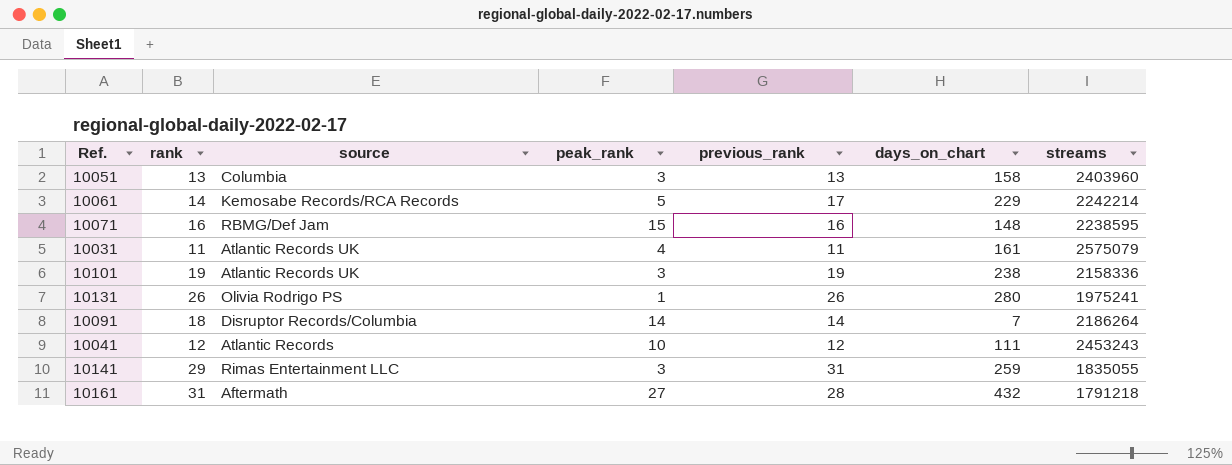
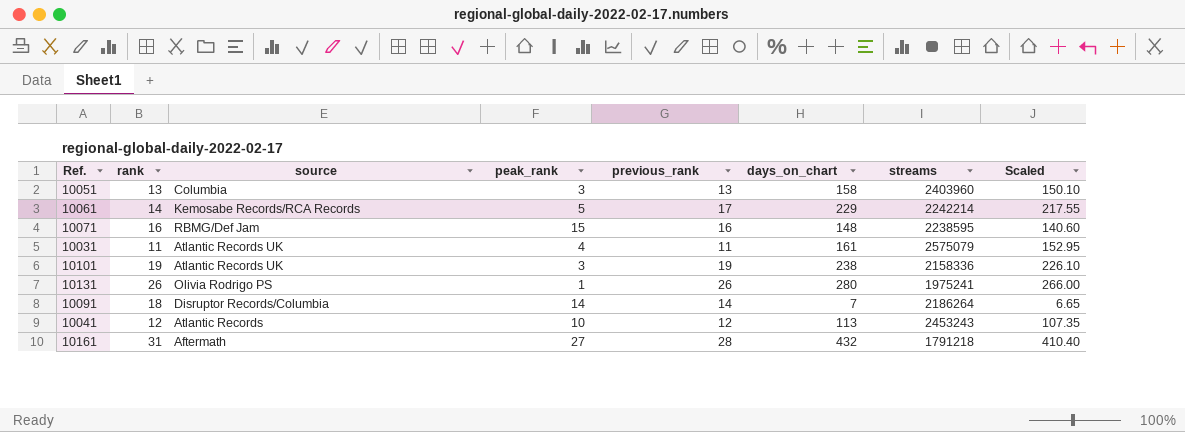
column Scaled | formula: none -> [days_on_chart] * 0.95
row 10141: 29 | Rimas Entertainment LLC | 3 | 31 | 259 | 1835055 -> none
10041 | days_on_chart: 111 -> 113

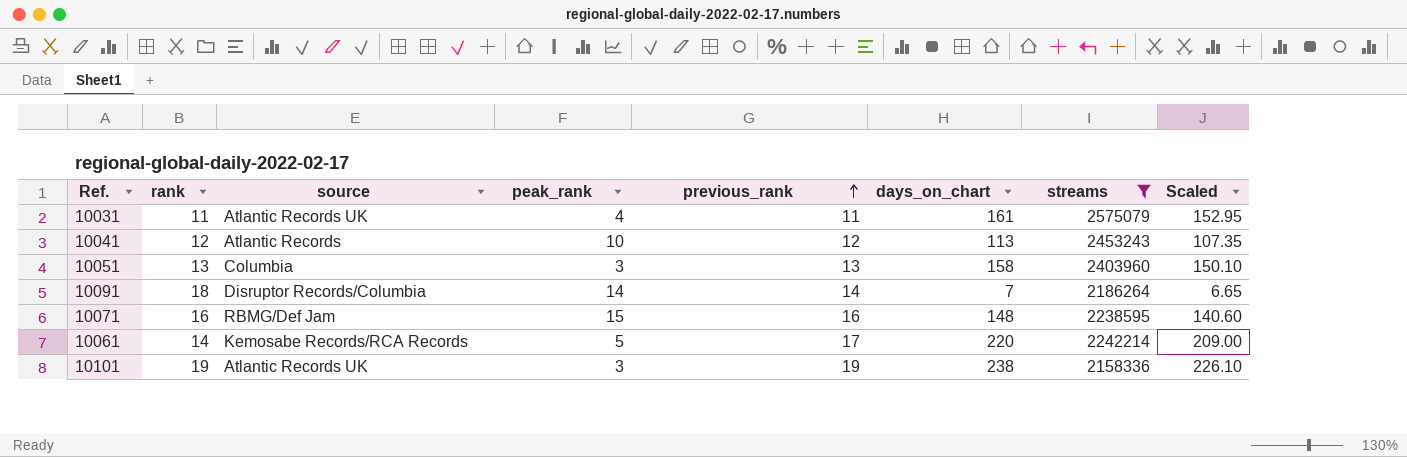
filter: none -> streams >= 2158336
row order: none -> previous_rank ascending
10061 | days_on_chart: 229 -> 220
10061 | Scaled: 217.55 -> 209.00

